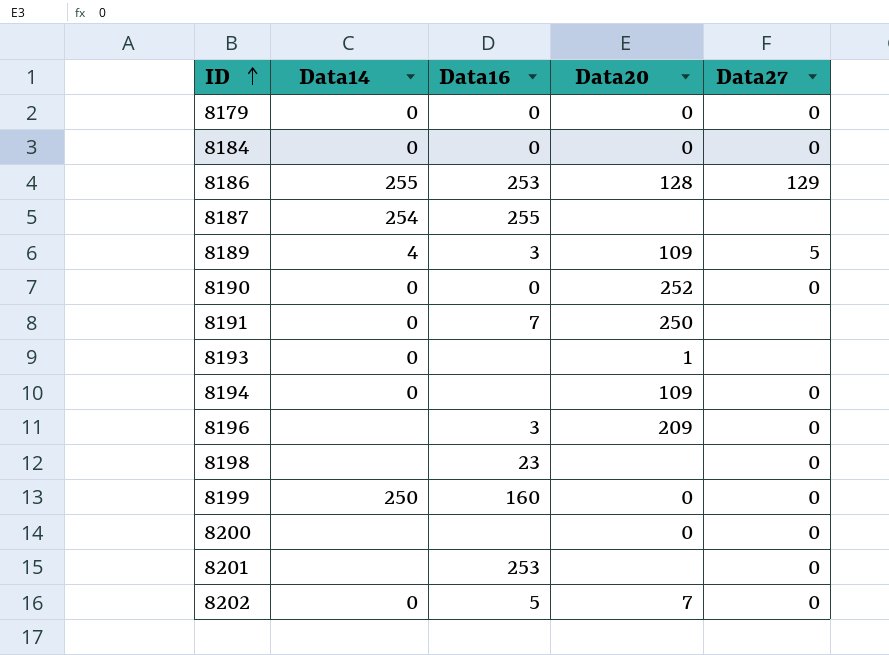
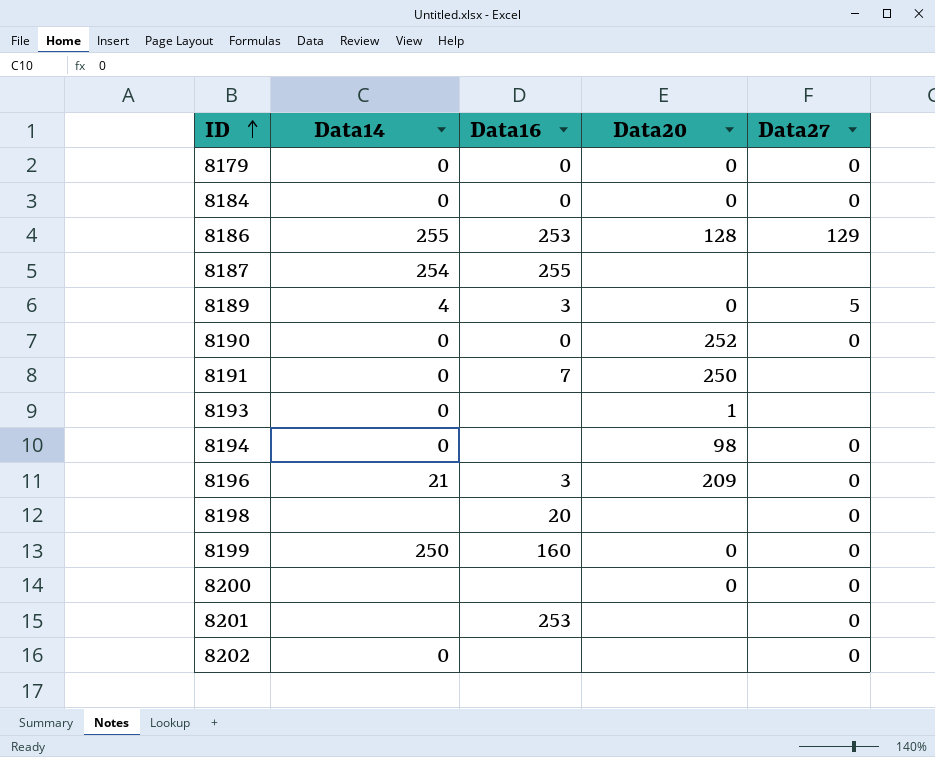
8189 | Data20: 109 -> 0
8194 | Data20: 109 -> 98
8196 | Data14: none -> 21
8198 | Data16: 23 -> 20
8202 | Data16: 5 -> none
8202 | Data20: 7 -> none

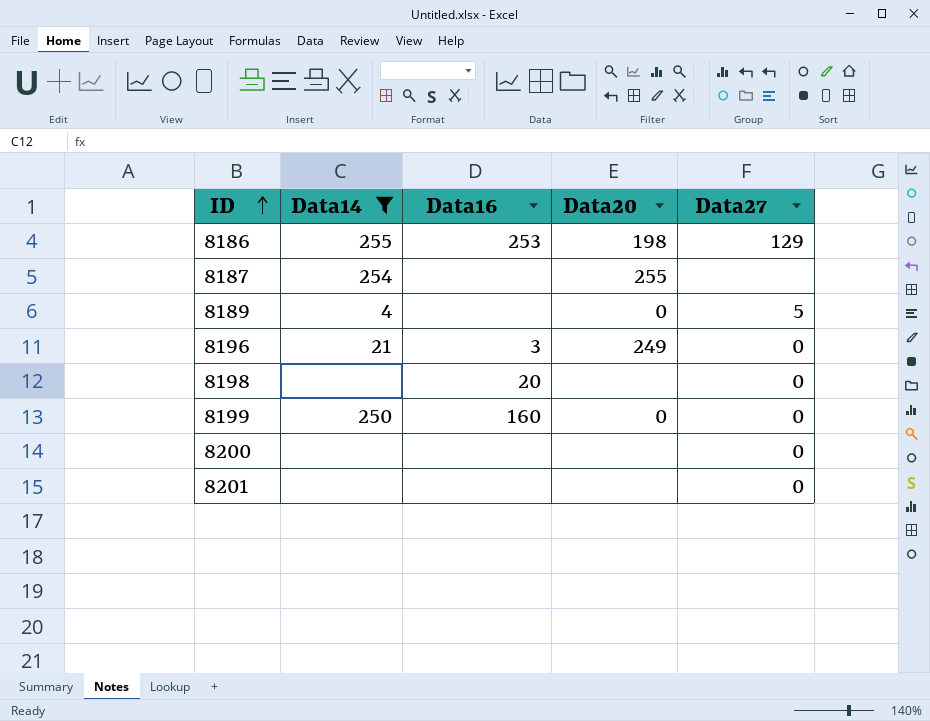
filter: none -> Data14 != 0
8186 | Data20: 128 -> 198
8187 | Data16: 255 -> none
8187 | Data20: none -> 255
8189 | Data16: 3 -> none
8196 | Data20: 209 -> 249
8200 | Data20: 0 -> none
8201 | Data16: 253 -> none

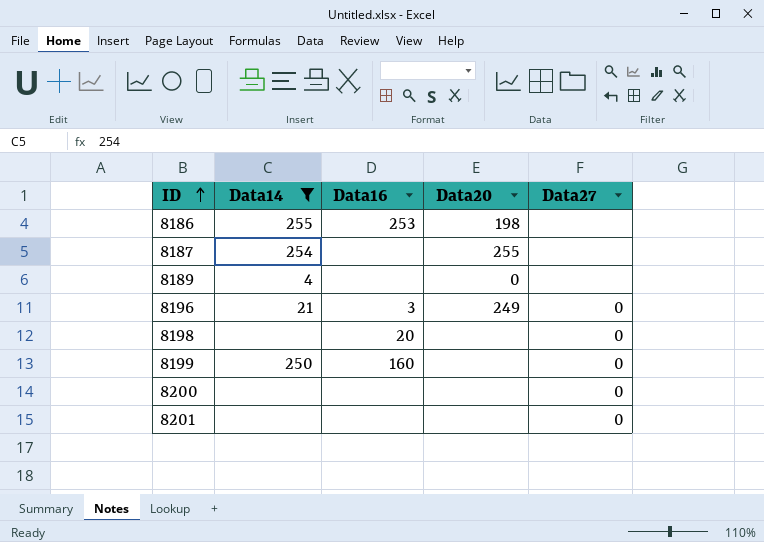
8186 | Data27: 129 -> none
8189 | Data27: 5 -> none
8199 | Data20: 0 -> none

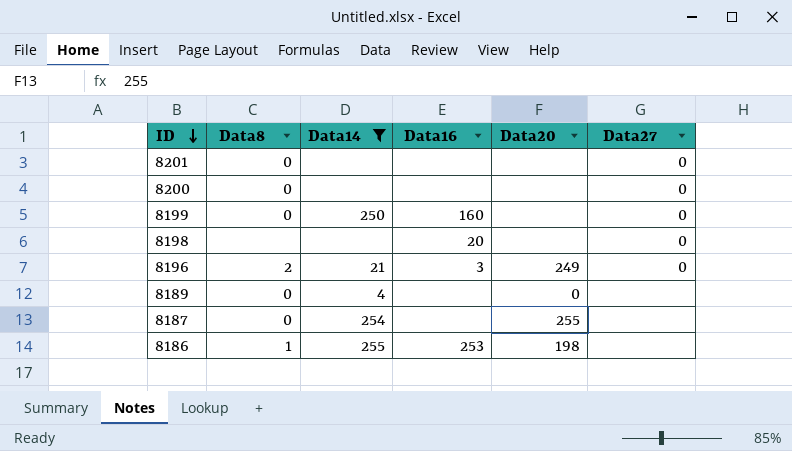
row order: ID ascending -> ID descending
column Data8 | position: none -> 2

